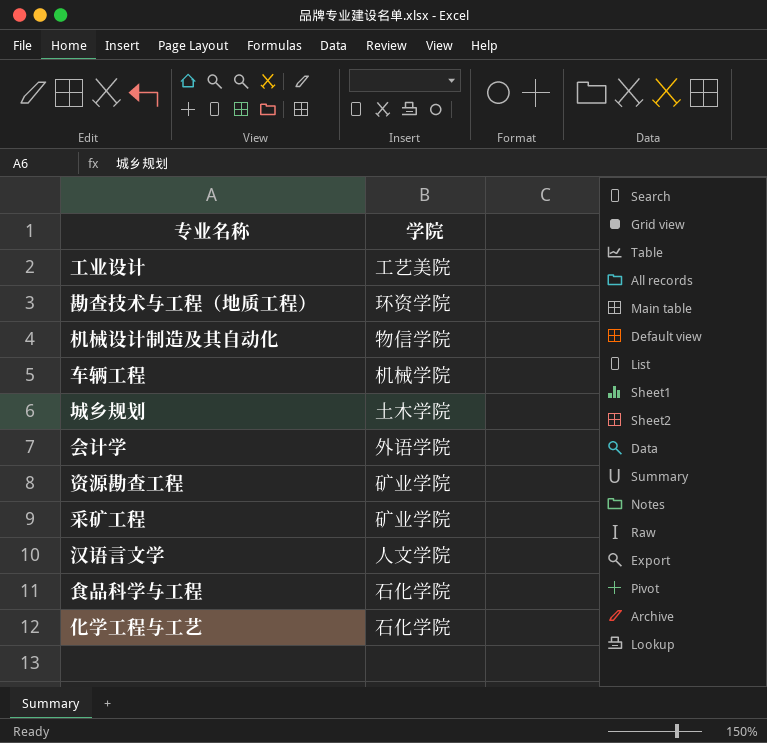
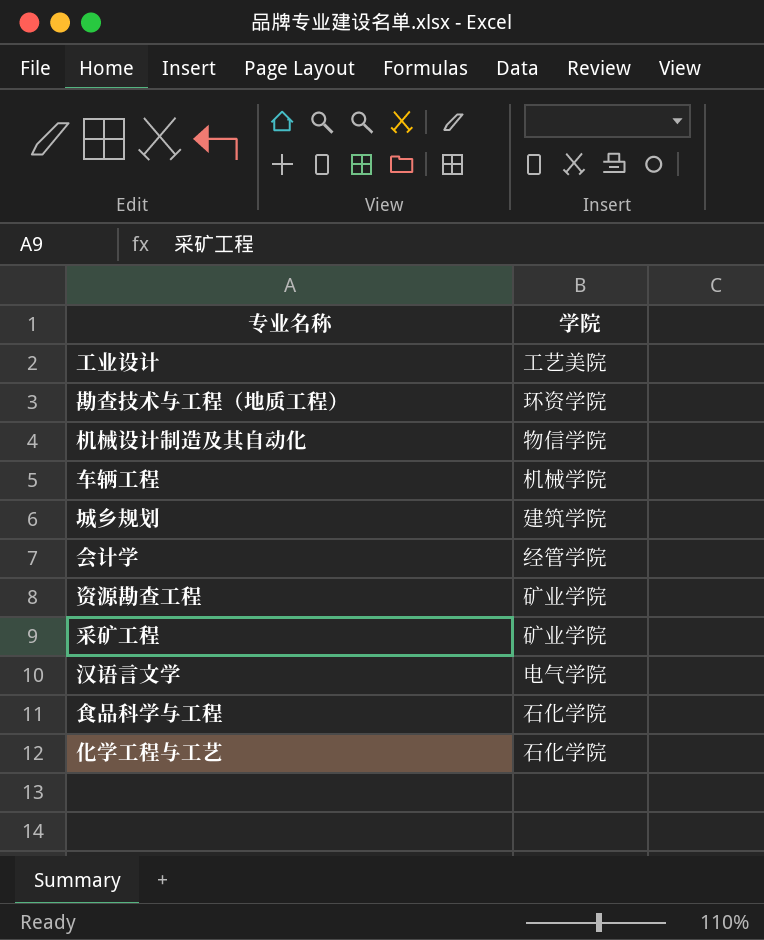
城乡规划 | 学院: 土木学院 -> 建筑学院
会计学 | 学院: 外语学院 -> 经管学院
汉语言文学 | 学院: 人文学院 -> 电气学院

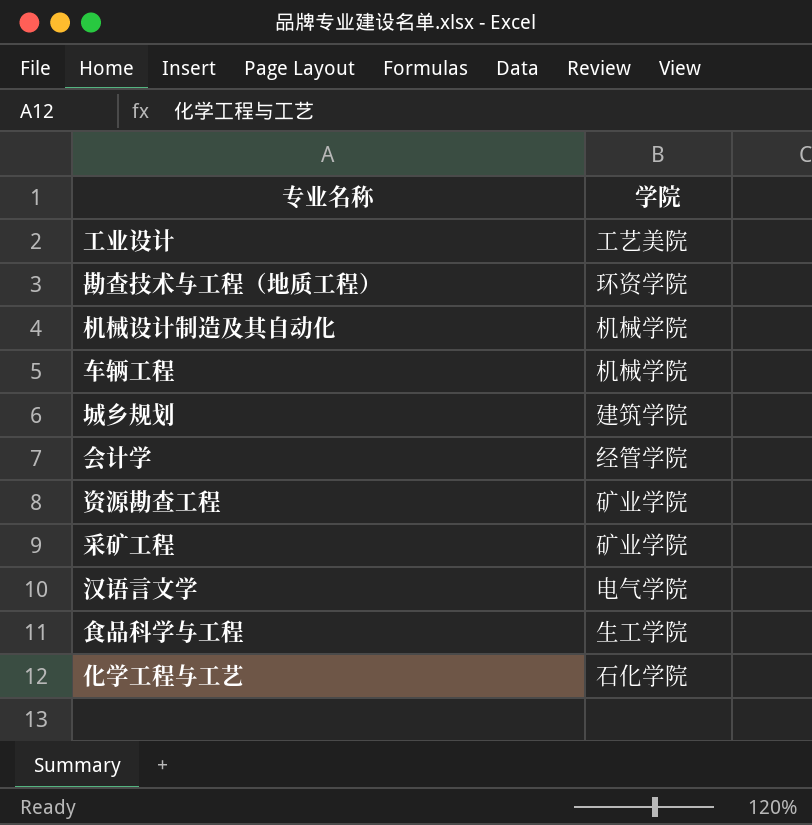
机械设计制造及其自动化 | 学院: 物信学院 -> 机械学院
食品科学与工程 | 学院: 石化学院 -> 生工学院

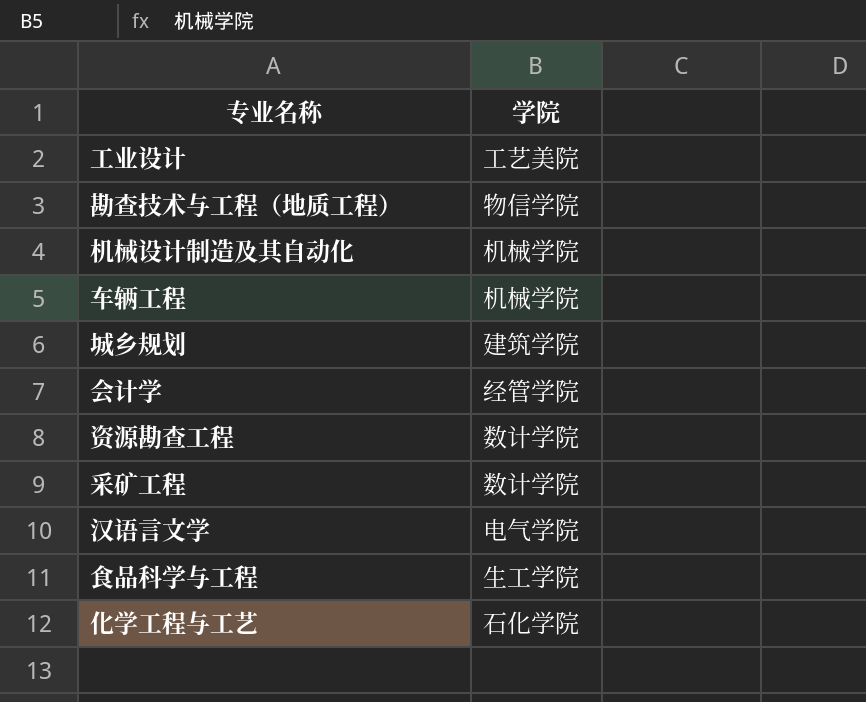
勘查技术与工程（地质工程） | 学院: 环资学院 -> 物信学院
资源勘查工程 | 学院: 矿业学院 -> 数计学院
采矿工程 | 学院: 矿业学院 -> 数计学院

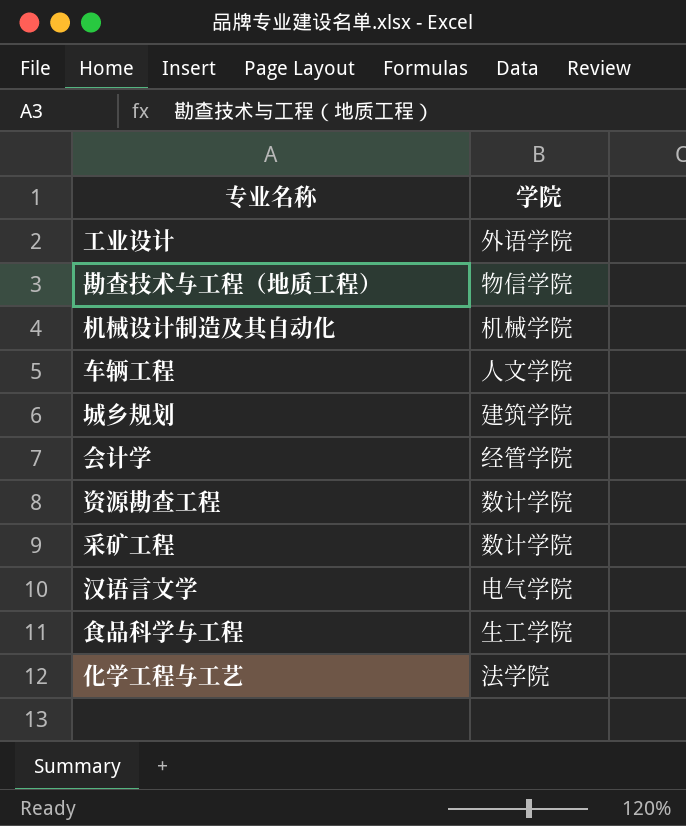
工业设计 | 学院: 工艺美院 -> 外语学院
车辆工程 | 学院: 机械学院 -> 人文学院
化学工程与工艺 | 学院: 石化学院 -> 法学院

